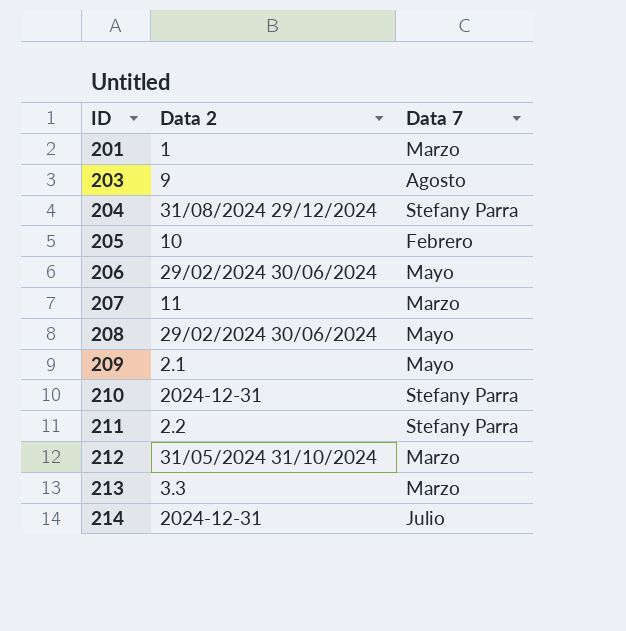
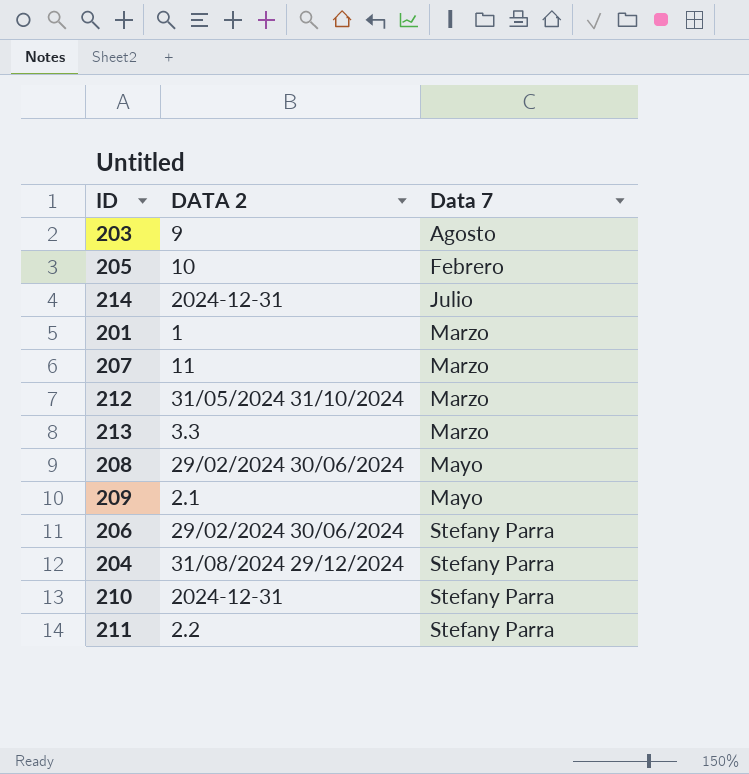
row order: ID ascending -> Data 7 ascending
column name: Data 2 -> DATA 2
206 | Data 7: Mayo -> Stefany Parra

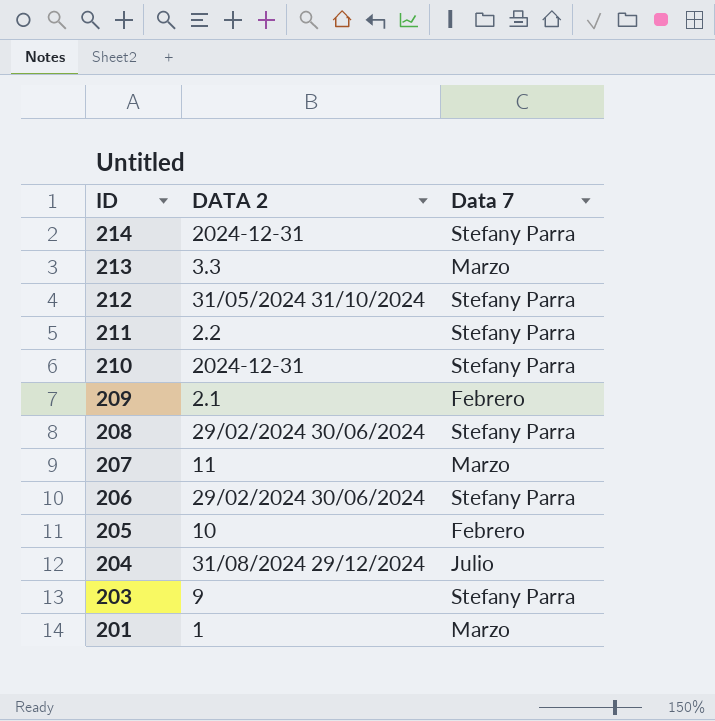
row order: Data 7 ascending -> ID descending
214 | Data 7: Julio -> Stefany Parra
212 | Data 7: Marzo -> Stefany Parra
209 | Data 7: Mayo -> Febrero
208 | Data 7: Mayo -> Stefany Parra
204 | Data 7: Stefany Parra -> Julio
203 | Data 7: Agosto -> Stefany Parra

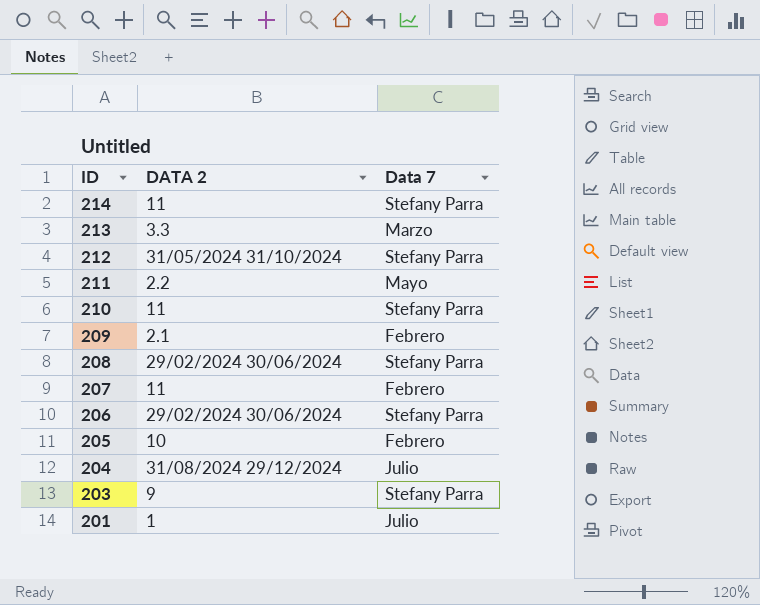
214 | DATA 2: 2024-12-31 -> 11
211 | Data 7: Stefany Parra -> Mayo
210 | DATA 2: 2024-12-31 -> 11
207 | Data 7: Marzo -> Febrero
201 | Data 7: Marzo -> Julio

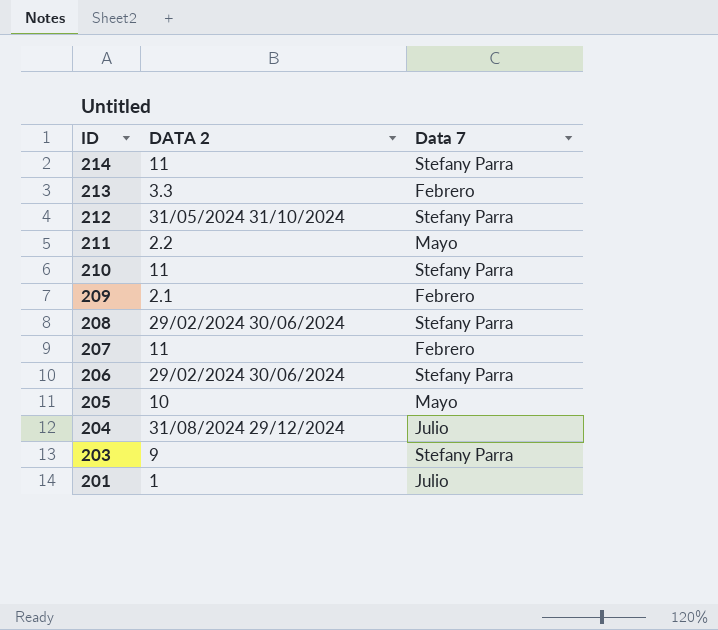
213 | Data 7: Marzo -> Febrero
205 | Data 7: Febrero -> Mayo

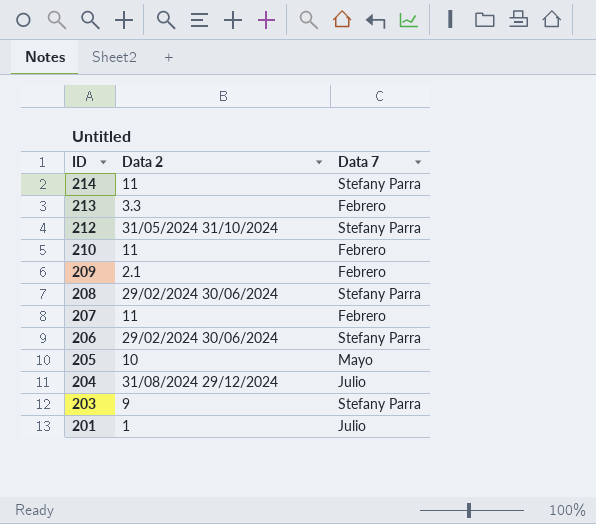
column name: DATA 2 -> Data 2
row 211: 2.2 | Mayo -> none
210 | Data 7: Stefany Parra -> Febrero

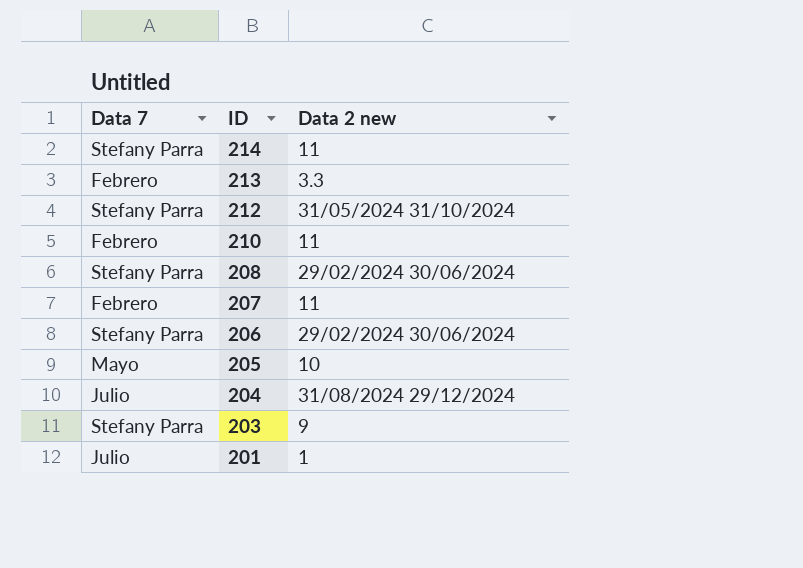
column Data 7 | position: 3 -> 1
column name: Data 2 -> Data 2 new
row 209: 2.1 | Febrero -> none

